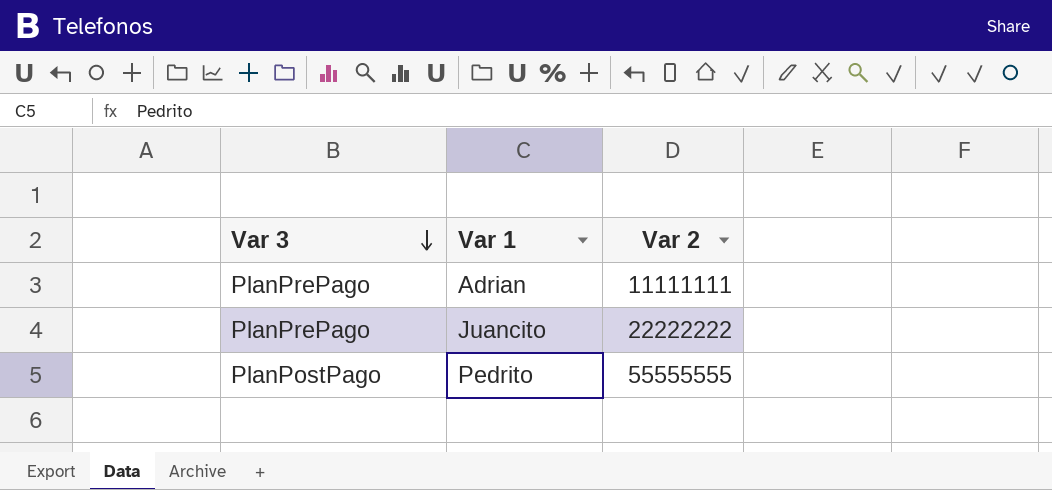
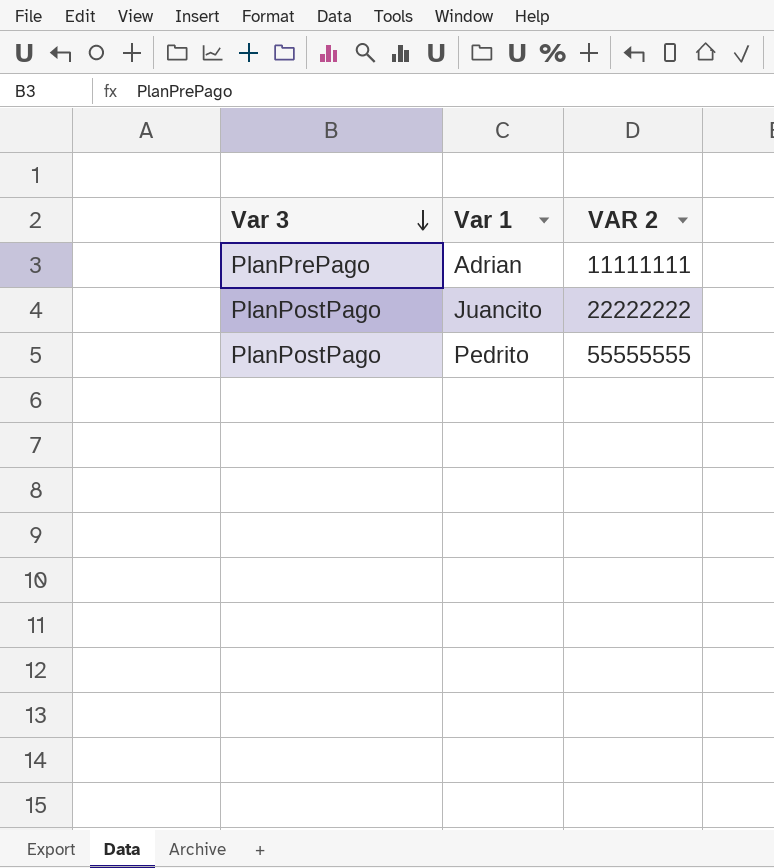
column name: Var 2 -> VAR 2
Juancito | Var 3: PlanPrePago -> PlanPostPago

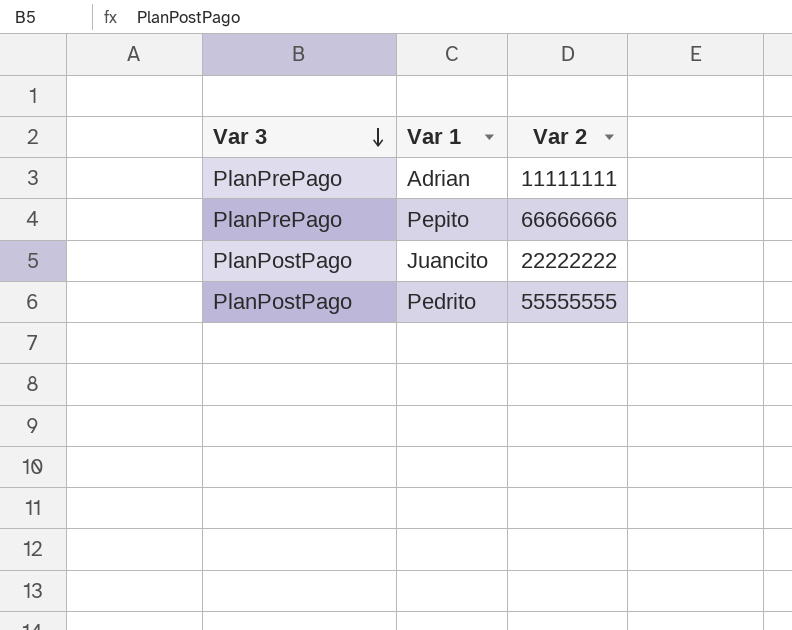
column name: VAR 2 -> Var 2
row Pepito: none -> PlanPrePago | 66666666

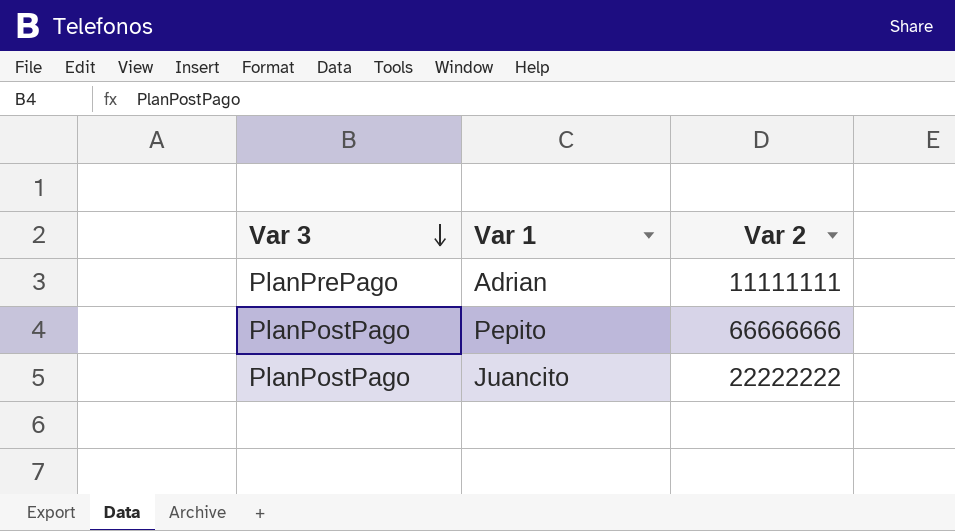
row Pedrito: PlanPostPago | 55555555 -> none
Pepito | Var 3: PlanPrePago -> PlanPostPago

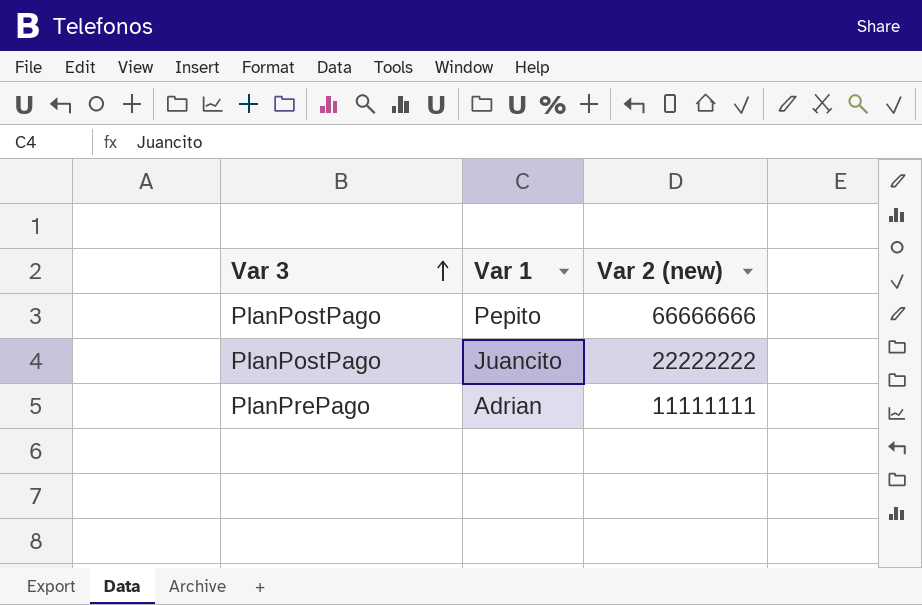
row order: Var 3 descending -> Var 3 ascending
column name: Var 2 -> Var 2 (new)

